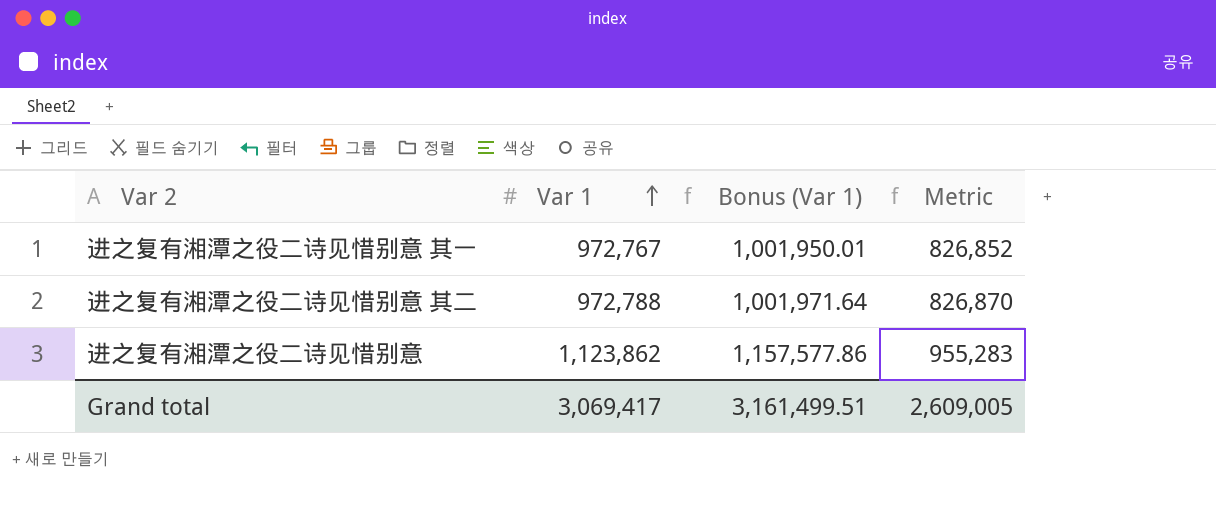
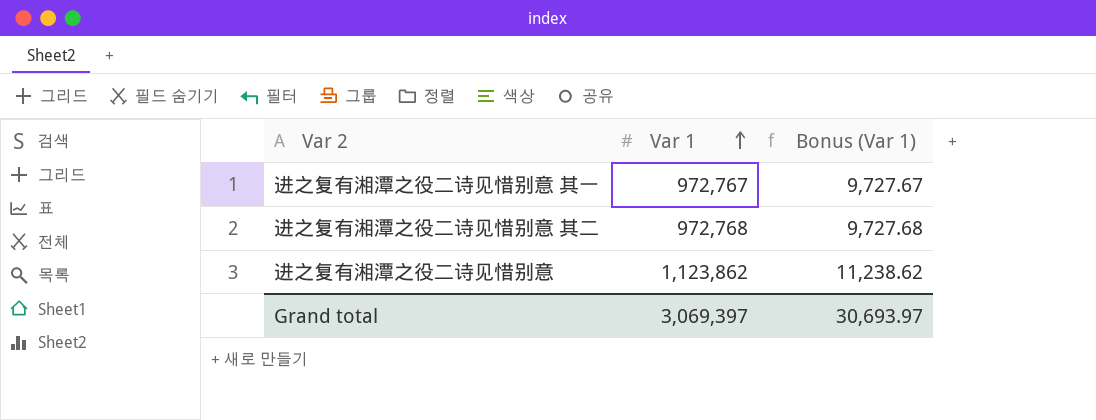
column Metric | formula: [Var 1] * 0.85 -> none
column Bonus (Var 1) | formula: [Var 1] * 1.03 -> [Var 1] * 0.01
进之复有湘潭之役二诗见惜别意 其二 | Var 1: 972,788 -> 972,768
Grand total | Var 1: 3,069,417 -> 3,069,397
Grand total | Bonus (Var 1): 3,161,499.51 -> 30,693.97

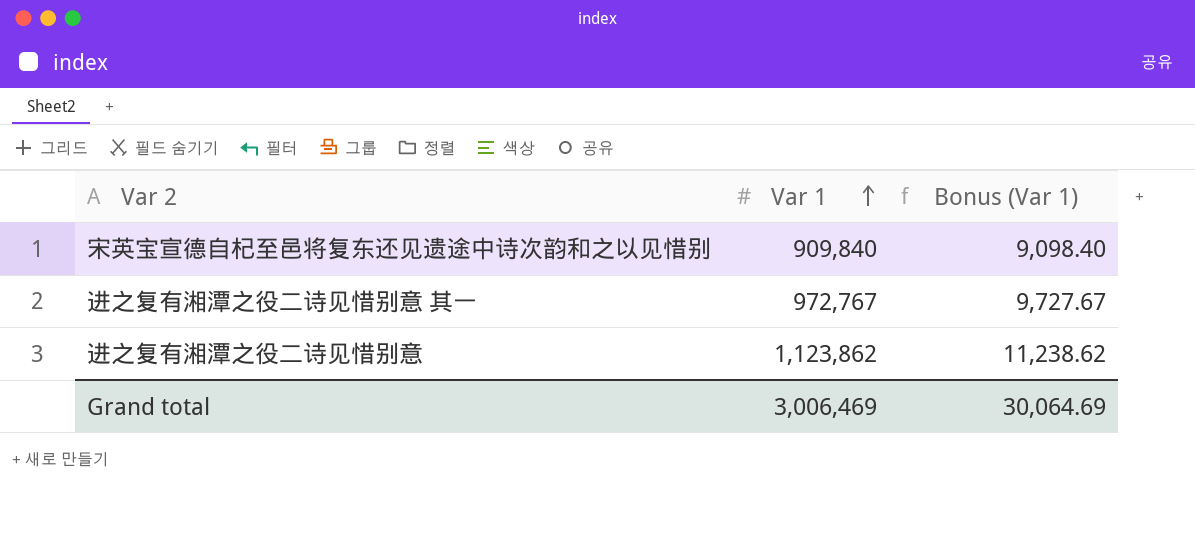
row 进之复有湘潭之役二诗见惜别意 其二: 972,768 | 9,727.68 -> none
row 宋英宝宣德自杞至邑将复东还见遗途中诗次韵和之以见惜别: none -> 909,840 | 9,098.40
Grand total | Var 1: 3,069,397 -> 3,006,469
Grand total | Bonus (Var 1): 30,693.97 -> 30,064.69

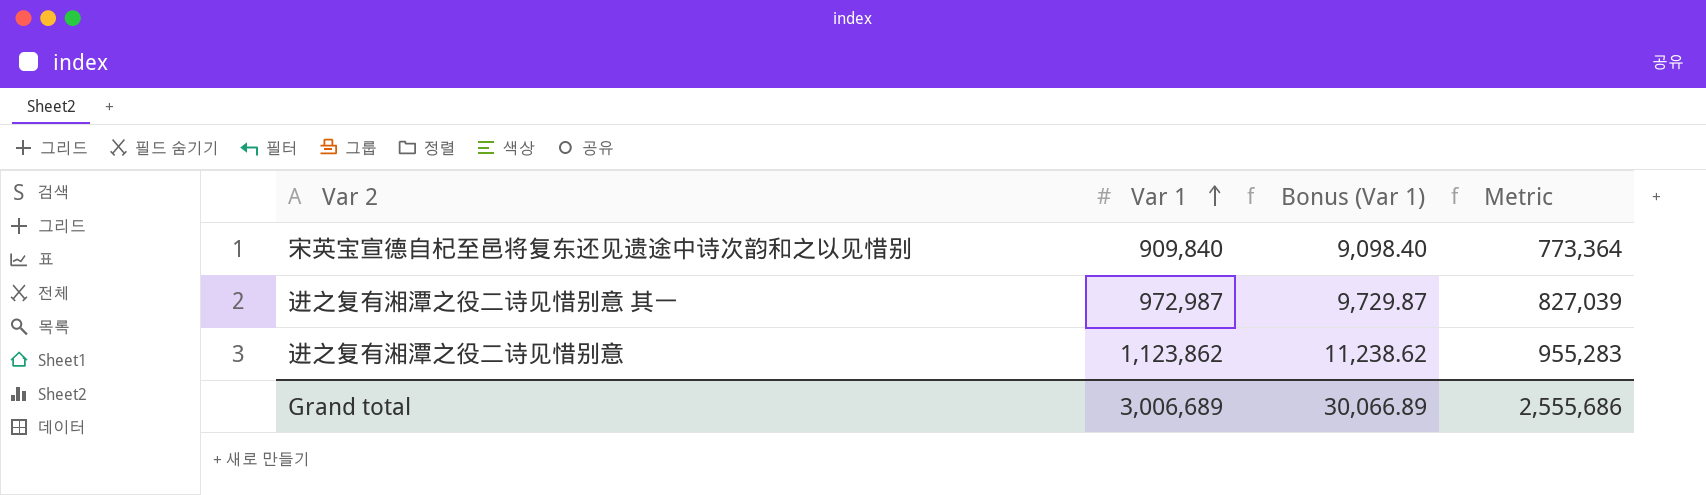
column Metric | formula: none -> [Var 1] * 0.85
进之复有湘潭之役二诗见惜别意 其一 | Var 1: 972,767 -> 972,987
进之复有湘潭之役二诗见惜别意 其一 | Bonus (Var 1): 9,727.67 -> 9,729.87
Grand total | Var 1: 3,006,469 -> 3,006,689
Grand total | Bonus (Var 1): 30,064.69 -> 30,066.89

